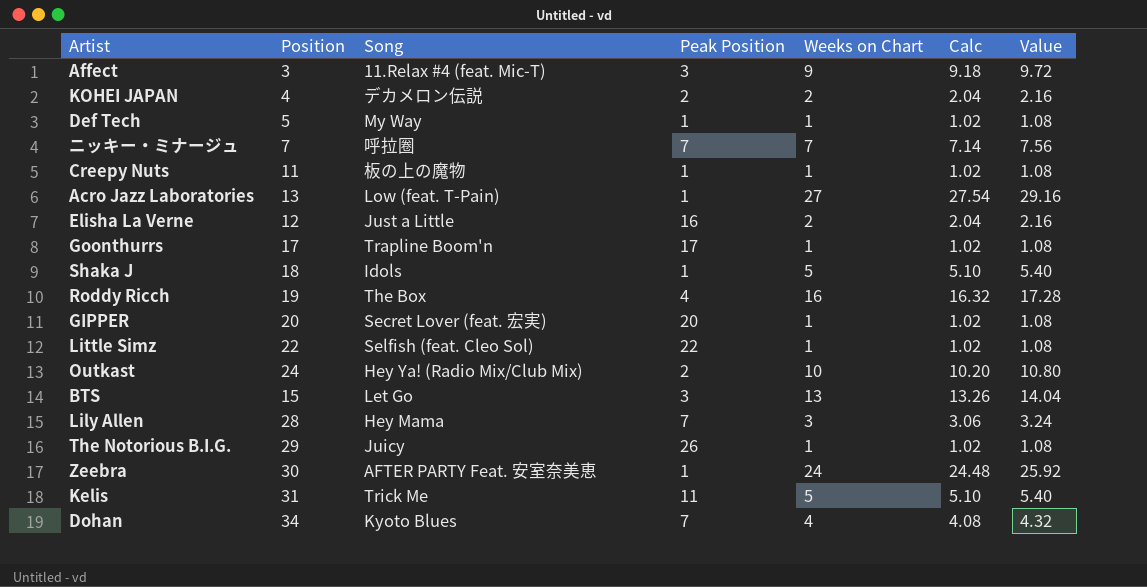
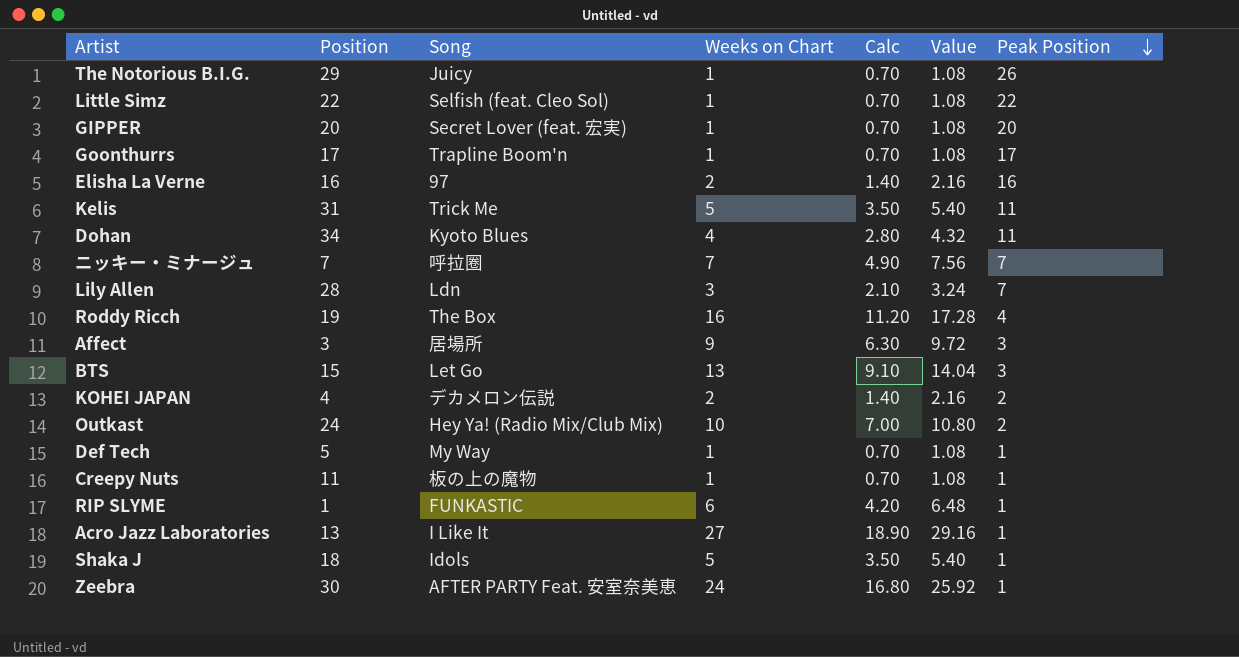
row order: none -> Peak Position descending
column Calc | formula: [Weeks on Chart] * 1.02 -> [Weeks on Chart] * 0.7
column Peak Position | position: 4 -> 7
Elisha La Verne | Position: 12 -> 16
Elisha La Verne | Song: Just a Little -> 97
Dohan | Peak Position: 7 -> 11
Lily Allen | Song: Hey Mama -> Ldn
Affect | Song: 11.Relax #4 (feat. Mic-T) -> 居場所
row RIP SLYME: none -> 1 | FUNKASTIC | 6 | 4.20 | 6.48 | 1
Acro Jazz Laboratories | Song: Low (feat. T-Pain) -> I Like It

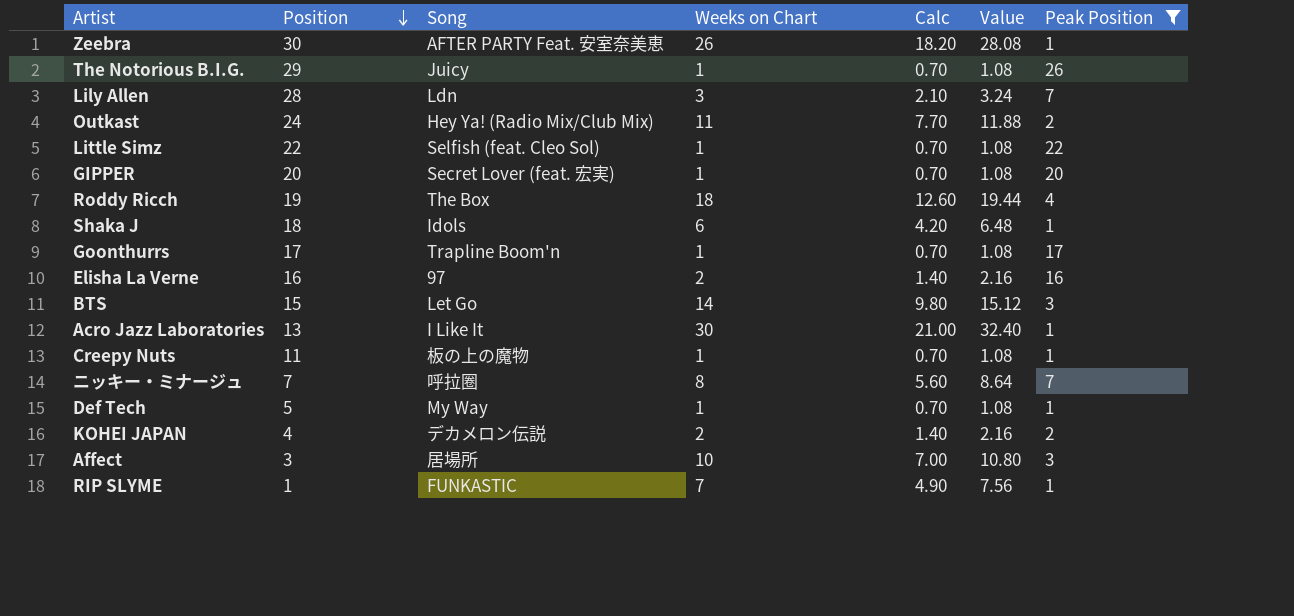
filter: none -> Peak Position != 11
row order: Peak Position descending -> Position descending
Zeebra | Weeks on Chart: 24 -> 26
Zeebra | Calc: 16.80 -> 18.20
Zeebra | Value: 25.92 -> 28.08
Outkast | Weeks on Chart: 10 -> 11
Outkast | Calc: 7.00 -> 7.70
Outkast | Value: 10.80 -> 11.88
Roddy Ricch | Weeks on Chart: 16 -> 18
Roddy Ricch | Calc: 11.20 -> 12.60
Roddy Ricch | Value: 17.28 -> 19.44
Shaka J | Weeks on Chart: 5 -> 6
Shaka J | Calc: 3.50 -> 4.20
Shaka J | Value: 5.40 -> 6.48
BTS | Weeks on Chart: 13 -> 14
BTS | Calc: 9.10 -> 9.80
BTS | Value: 14.04 -> 15.12
Acro Jazz Laboratories | Weeks on Chart: 27 -> 30
Acro Jazz Laboratories | Calc: 18.90 -> 21.00
Acro Jazz Laboratories | Value: 29.16 -> 32.40
ニッキー・ミナージュ | Weeks on Chart: 7 -> 8
ニッキー・ミナージュ | Calc: 4.90 -> 5.60
ニッキー・ミナージュ | Value: 7.56 -> 8.64
Affect | Weeks on Chart: 9 -> 10
Affect | Calc: 6.30 -> 7.00
Affect | Value: 9.72 -> 10.80
RIP SLYME | Weeks on Chart: 6 -> 7
RIP SLYME | Calc: 4.20 -> 4.90
RIP SLYME | Value: 6.48 -> 7.56

